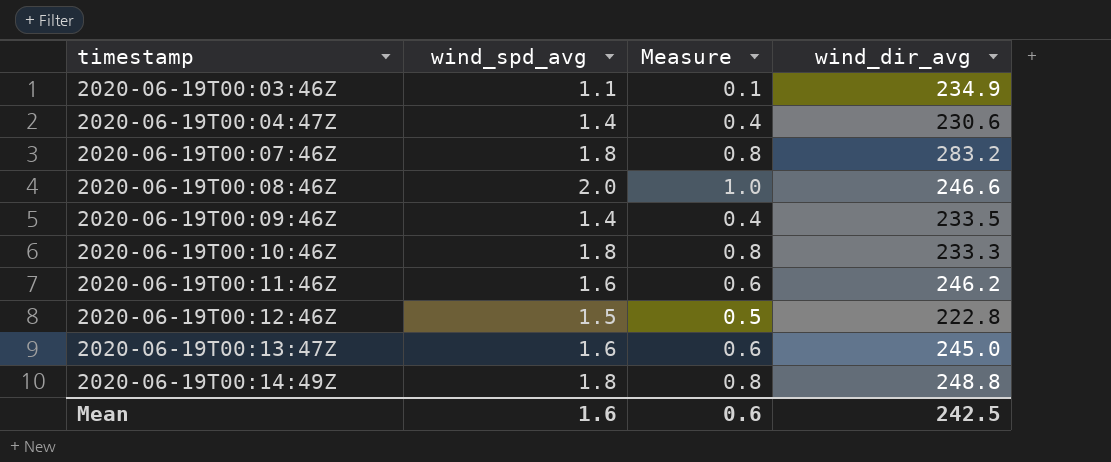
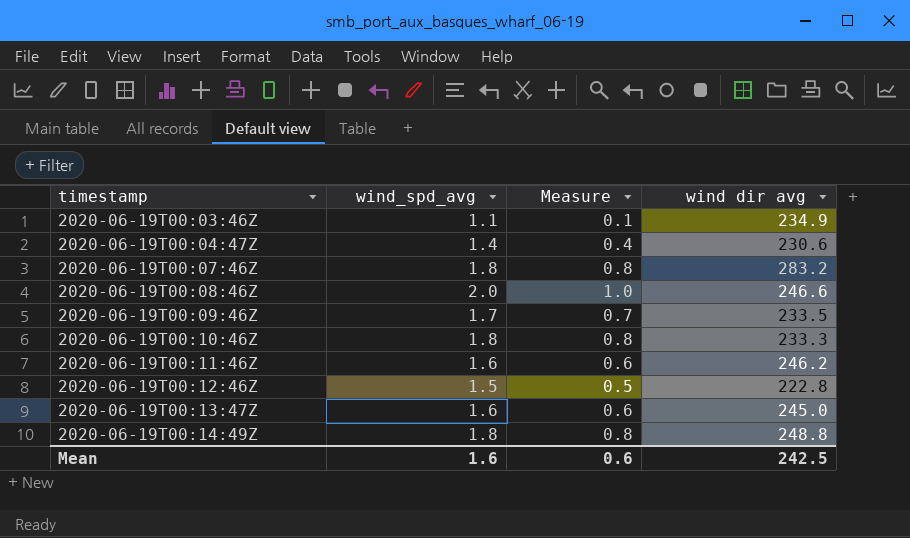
column name: wind_dir_avg -> wind dir avg
2020-06-19T00:09:46Z | wind_spd_avg: 1.4 -> 1.7
2020-06-19T00:09:46Z | Measure: 0.4 -> 0.7

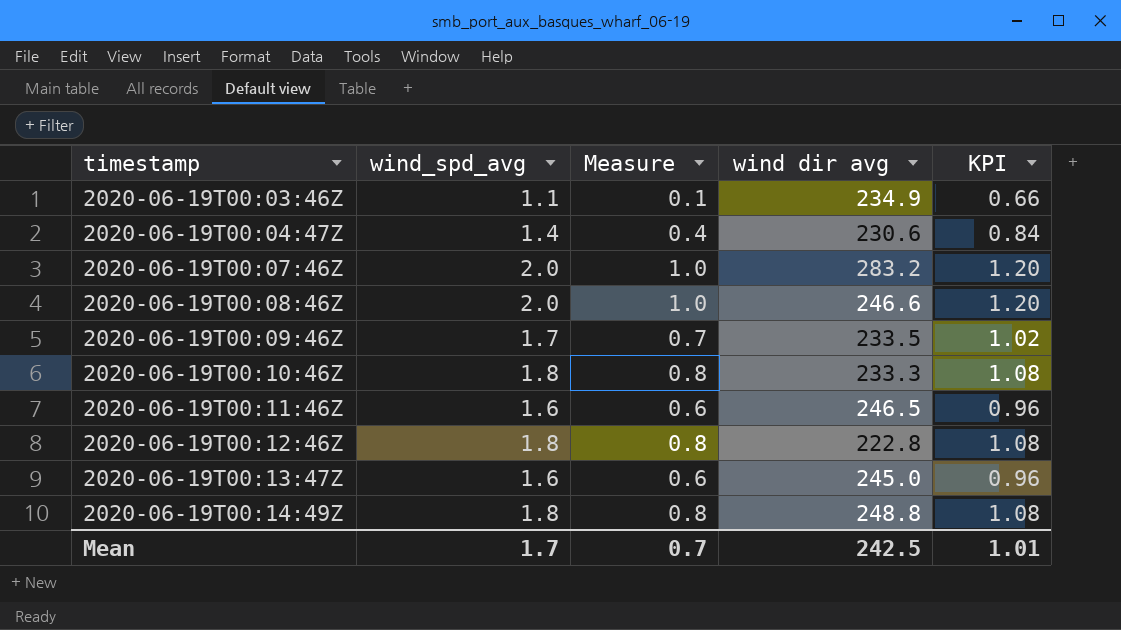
column KPI | formula: none -> [wind_spd_avg] * 0.6
2020-06-19T00:07:46Z | wind_spd_avg: 1.8 -> 2.0
2020-06-19T00:07:46Z | Measure: 0.8 -> 1.0
2020-06-19T00:11:46Z | wind dir avg: 246.2 -> 246.5
2020-06-19T00:12:46Z | wind_spd_avg: 1.5 -> 1.8
2020-06-19T00:12:46Z | Measure: 0.5 -> 0.8
Mean | wind_spd_avg: 1.6 -> 1.7
Mean | Measure: 0.6 -> 0.7

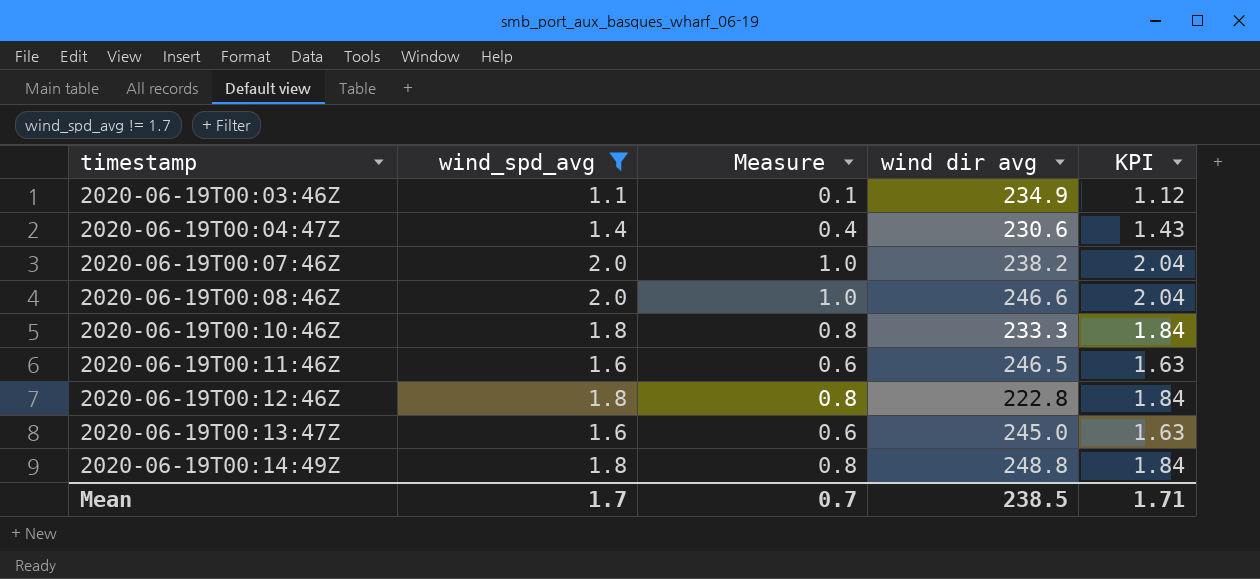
filter: none -> wind_spd_avg != 1.7
column KPI | formula: [wind_spd_avg] * 0.6 -> [wind_spd_avg] * 1.02
2020-06-19T00:07:46Z | wind dir avg: 283.2 -> 238.2
Mean | wind dir avg: 242.5 -> 238.5
Mean | KPI: 1.01 -> 1.71

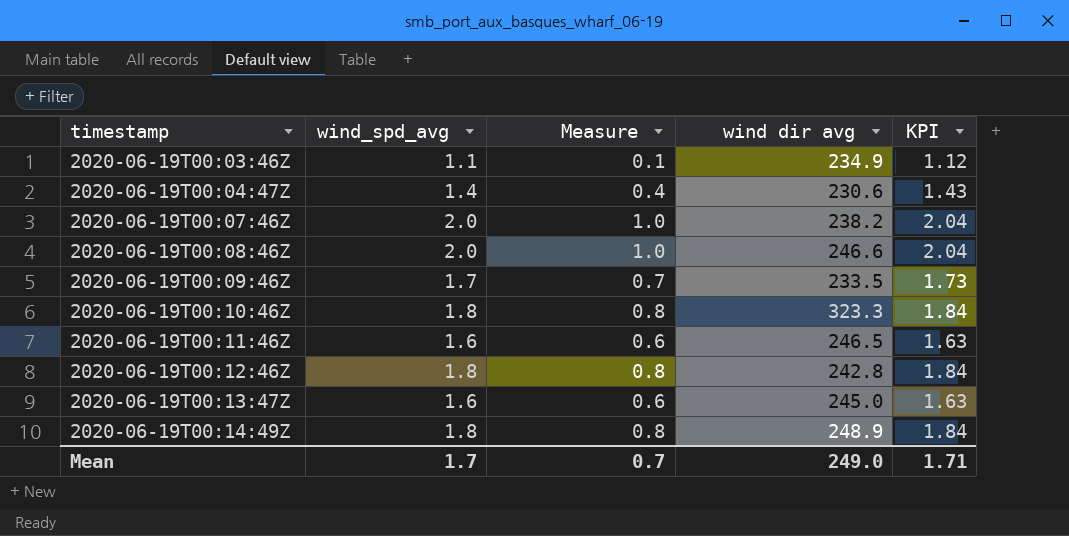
filter: wind_spd_avg != 1.7 -> none
2020-06-19T00:10:46Z | wind dir avg: 233.3 -> 323.3
2020-06-19T00:12:46Z | wind dir avg: 222.8 -> 242.8
2020-06-19T00:14:49Z | wind dir avg: 248.8 -> 248.9
Mean | wind dir avg: 238.5 -> 249.0

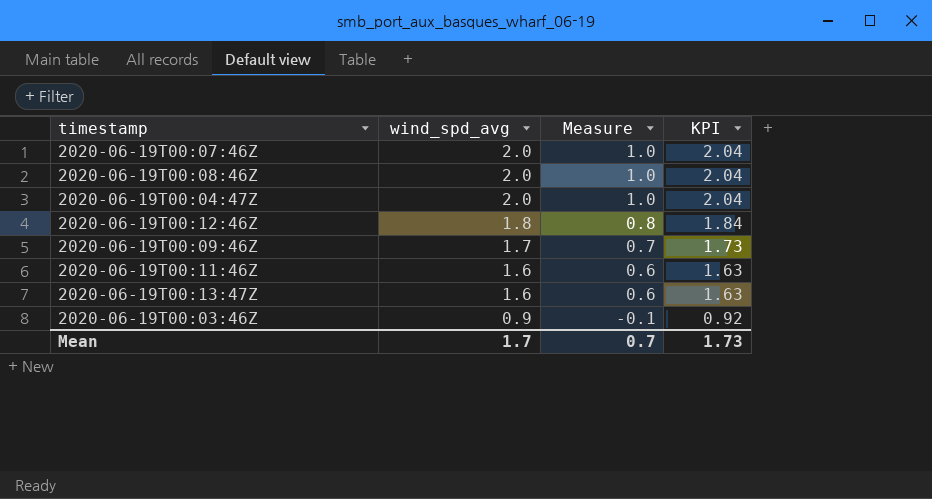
row order: timestamp ascending -> wind_spd_avg descending
column wind dir avg | position: 4 -> none
row 2020-06-19T00:10:46Z: 1.8 | 0.8 | 323.3 | 1.84 -> none
row 2020-06-19T00:14:49Z: 1.8 | 0.8 | 248.9 | 1.84 -> none
2020-06-19T00:04:47Z | wind_spd_avg: 1.4 -> 2.0
2020-06-19T00:04:47Z | Measure: 0.4 -> 1.0
2020-06-19T00:04:47Z | KPI: 1.43 -> 2.04
2020-06-19T00:03:46Z | wind_spd_avg: 1.1 -> 0.9
2020-06-19T00:03:46Z | Measure: 0.1 -> -0.1
2020-06-19T00:03:46Z | KPI: 1.12 -> 0.92
Mean | KPI: 1.71 -> 1.73

